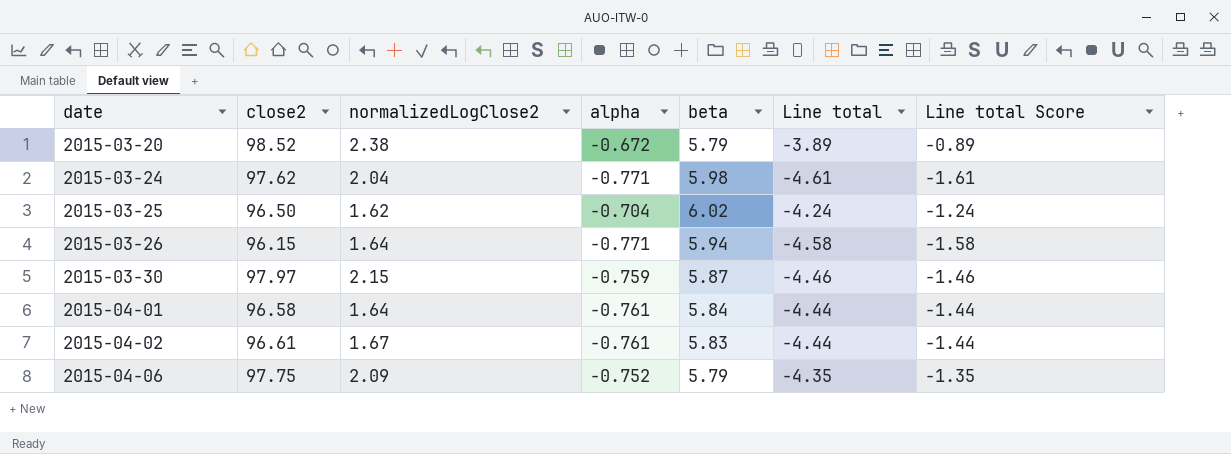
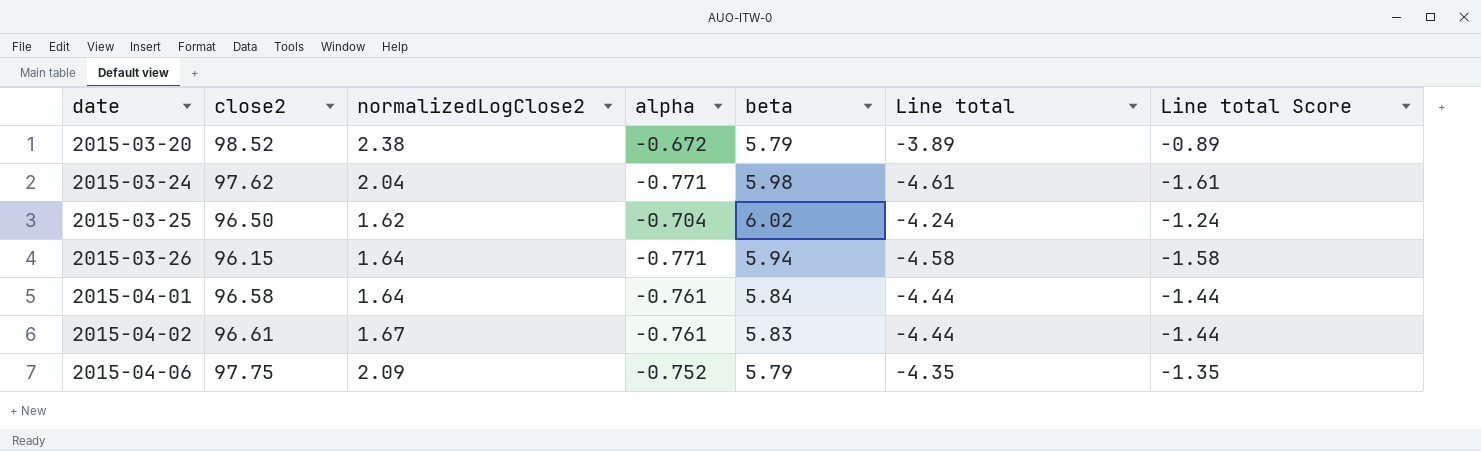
row 2015-03-30: 97.97 | 2.15 | -0.759 | 5.87 | -4.46 | -1.46 -> none

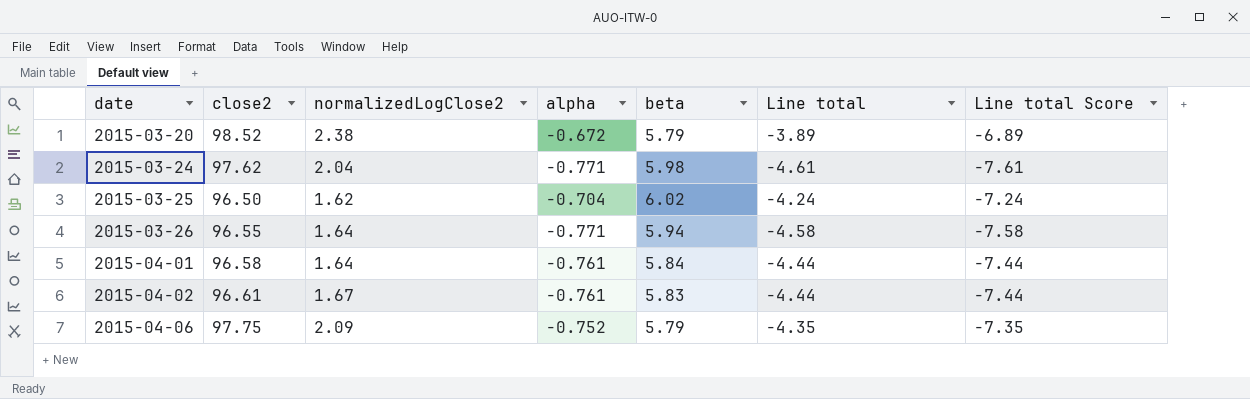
column Line total Score | formula: [Line total] + 3 -> [Line total] - 3
2015-03-26 | close2: 96.15 -> 96.55

